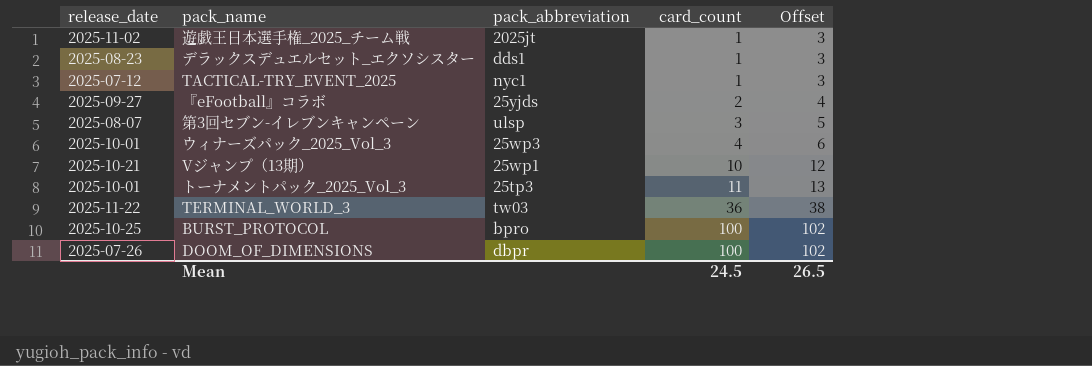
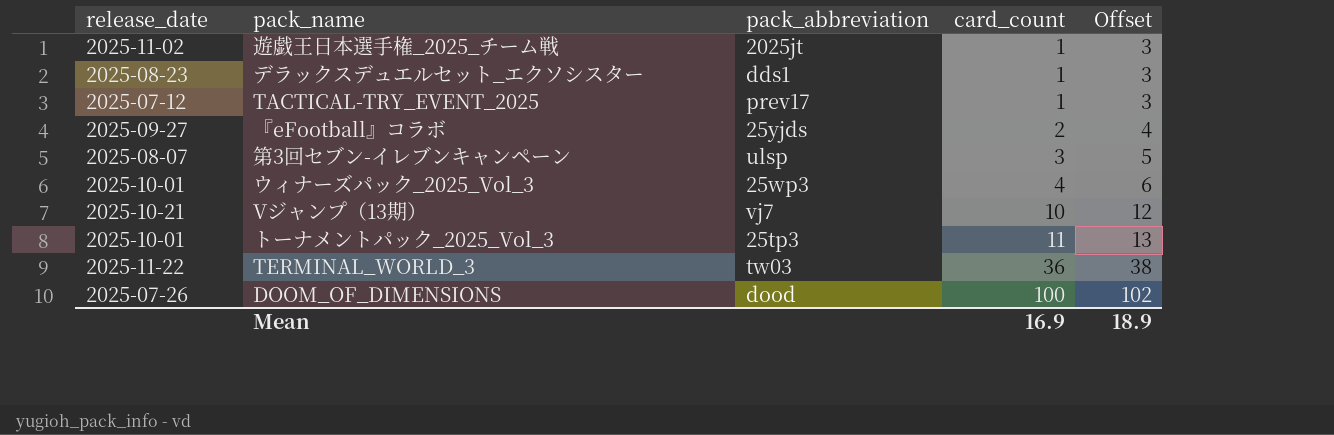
row BURST_PROTOCOL: 2025-10-25 | bpro | 100 | 102 -> none
TACTICAL-TRY_EVENT_2025 | pack_abbreviation: nyc1 -> prev17
Vジャンプ（13期） | pack_abbreviation: 25wp1 -> vj7
DOOM_OF_DIMENSIONS | pack_abbreviation: dbpr -> dood
Mean | card_count: 24.5 -> 16.9
Mean | Offset: 26.5 -> 18.9

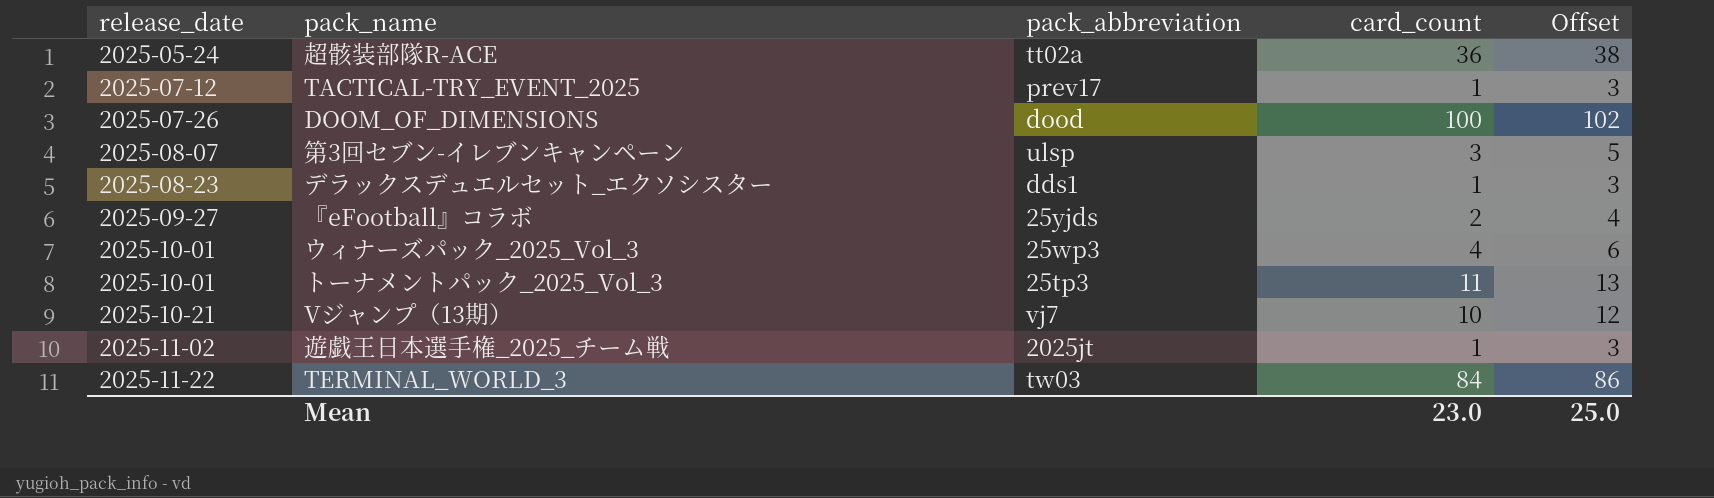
row order: card_count ascending -> release_date ascending
row 超骸装部隊R-ACE: none -> 2025-05-24 | tt02a | 36 | 38
TERMINAL_WORLD_3 | card_count: 36 -> 84
TERMINAL_WORLD_3 | Offset: 38 -> 86
Mean | card_count: 16.9 -> 23.0
Mean | Offset: 18.9 -> 25.0

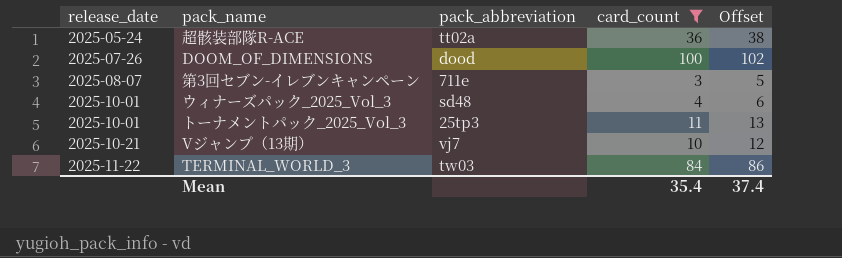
filter: none -> card_count >= 3
第3回セブン-イレブンキャンペーン | pack_abbreviation: ulsp -> 711e
ウィナーズパック_2025_Vol_3 | pack_abbreviation: 25wp3 -> sd48
Mean | card_count: 23.0 -> 35.4
Mean | Offset: 25.0 -> 37.4

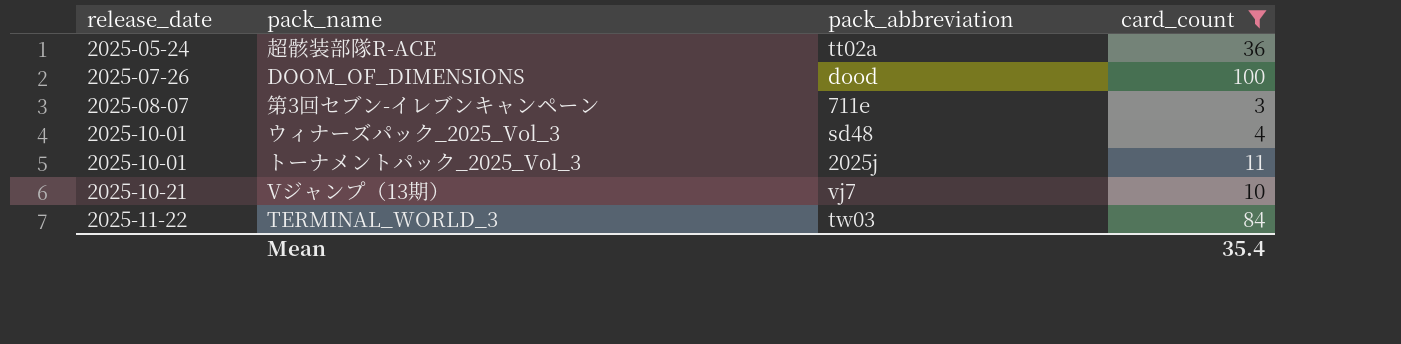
column Offset | formula: [card_count] + 2 -> none
トーナメントパック_2025_Vol_3 | pack_abbreviation: 25tp3 -> 2025j

